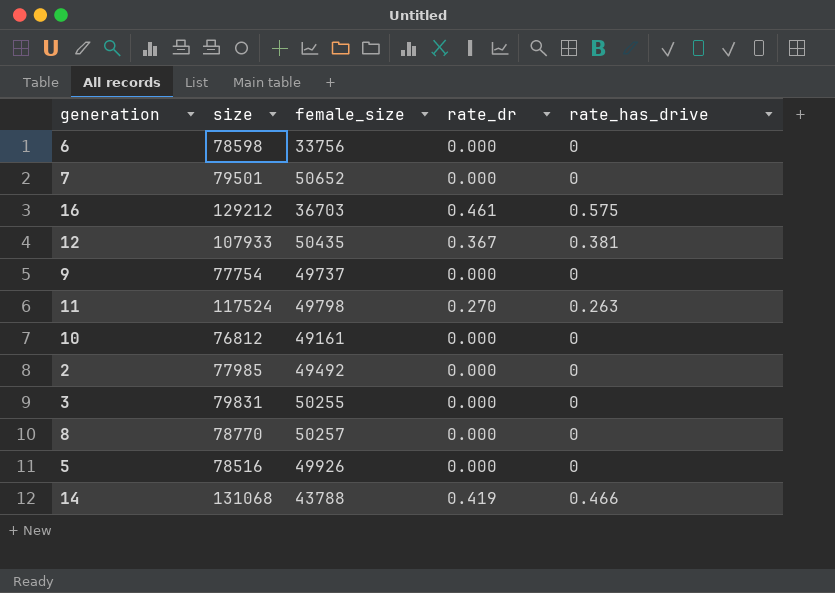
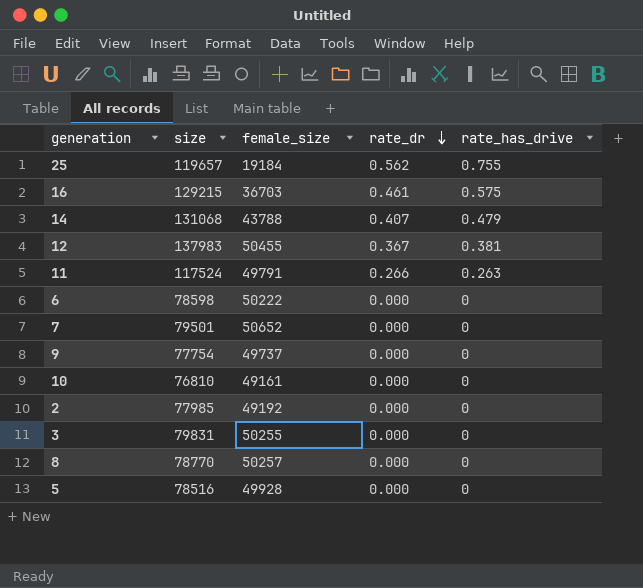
row order: none -> rate_dr descending
row 25: none -> 119657 | 19184 | 0.562 | 0.755
16 | size: 129212 -> 129215
14 | rate_dr: 0.419 -> 0.407
14 | rate_has_drive: 0.466 -> 0.479
12 | size: 107933 -> 137983
12 | female_size: 50435 -> 50455
11 | female_size: 49798 -> 49791
11 | rate_dr: 0.270 -> 0.266
6 | female_size: 33756 -> 50222
10 | size: 76812 -> 76810
2 | female_size: 49492 -> 49192
5 | female_size: 49926 -> 49928

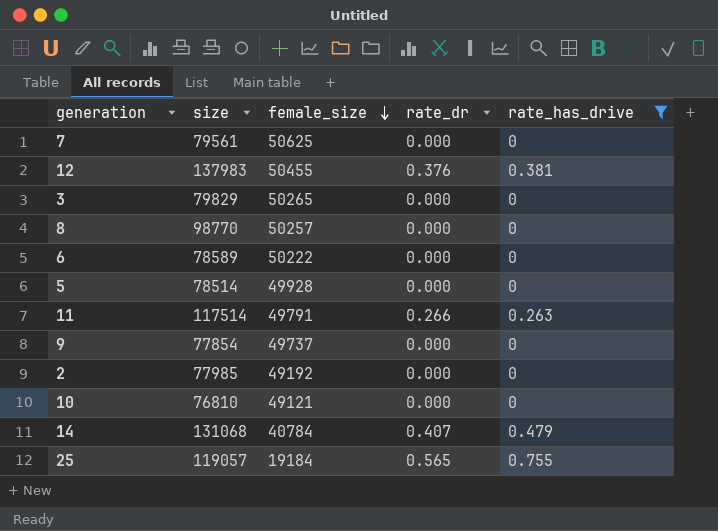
filter: none -> rate_has_drive != 0.575
row order: rate_dr descending -> female_size descending
7 | size: 79501 -> 79561
7 | female_size: 50652 -> 50625
12 | rate_dr: 0.367 -> 0.376
3 | size: 79831 -> 79829
3 | female_size: 50255 -> 50265
8 | size: 78770 -> 98770
6 | size: 78598 -> 78589
5 | size: 78516 -> 78514
11 | size: 117524 -> 117514
9 | size: 77754 -> 77854
10 | female_size: 49161 -> 49121
14 | female_size: 43788 -> 40784
25 | size: 119657 -> 119057
25 | rate_dr: 0.562 -> 0.565

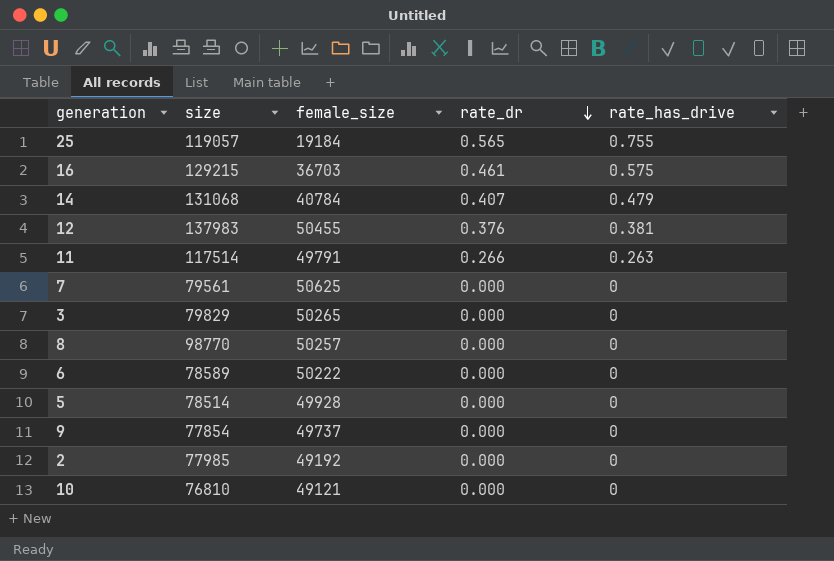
filter: rate_has_drive != 0.575 -> none
row order: female_size descending -> rate_dr descending

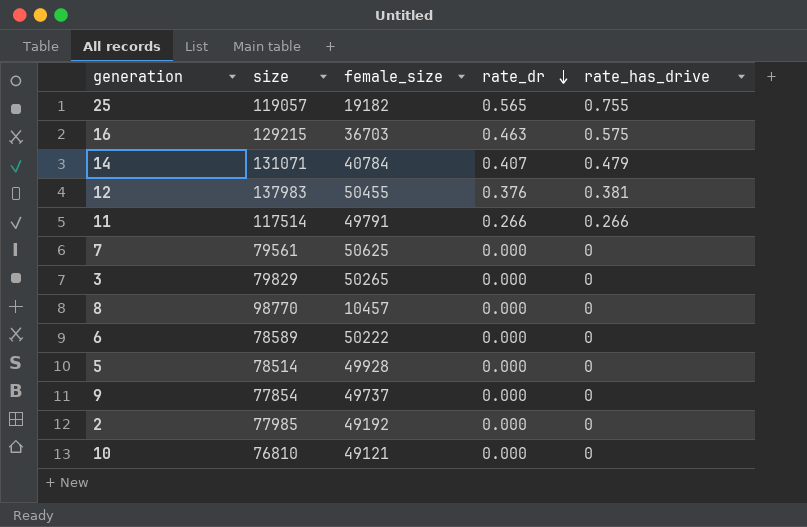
25 | female_size: 19184 -> 19182
16 | rate_dr: 0.461 -> 0.463
14 | size: 131068 -> 131071
11 | rate_has_drive: 0.263 -> 0.266
8 | female_size: 50257 -> 10457

